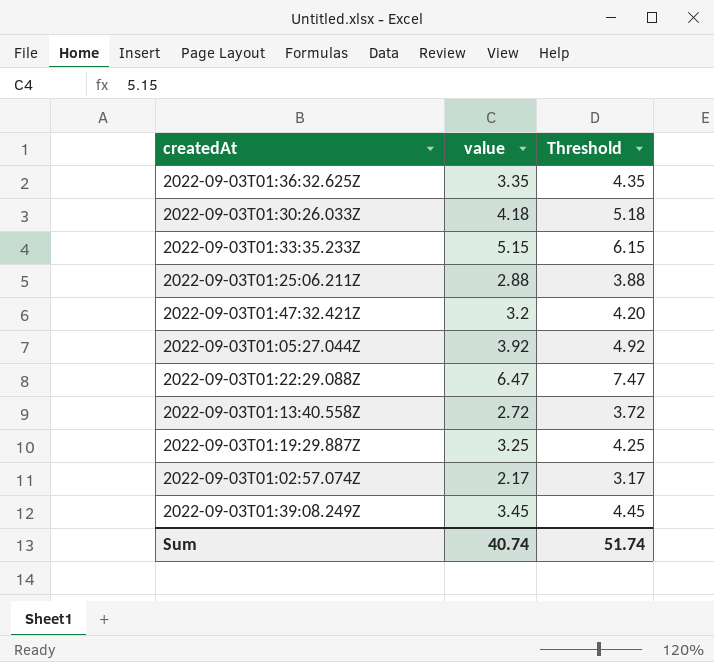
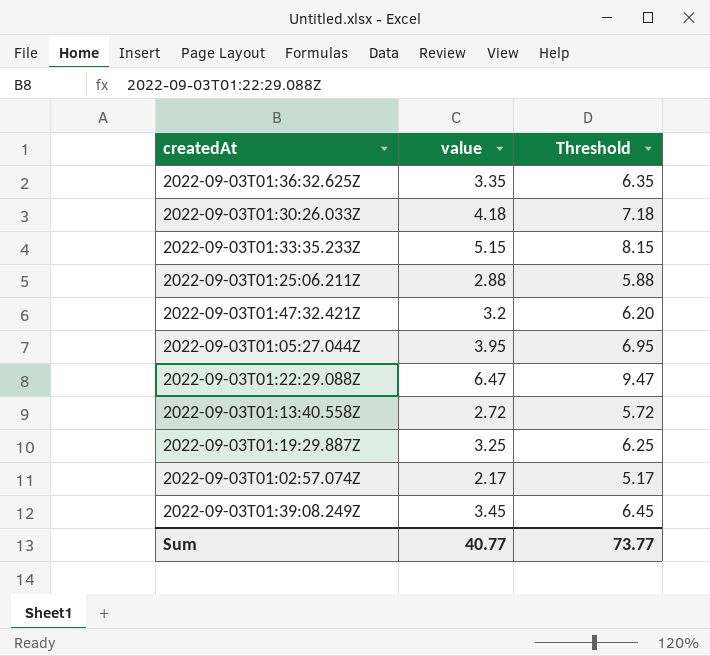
column Threshold | formula: [value] + 1 -> [value] + 3
2022-09-03T01:05:27.044Z | value: 3.92 -> 3.95
Sum | value: 40.74 -> 40.77
Sum | Threshold: 51.74 -> 73.77

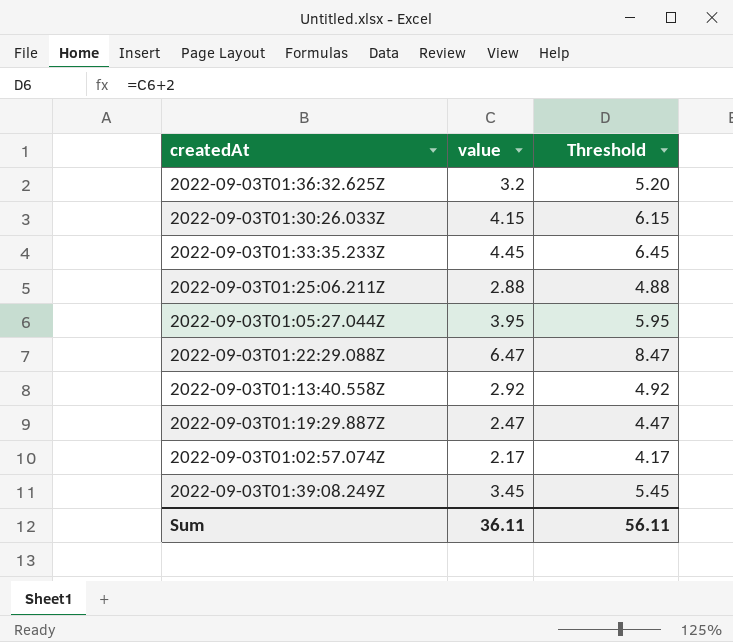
column Threshold | formula: [value] + 3 -> [value] + 2
row 2022-09-03T01:47:32.421Z: 3.2 | 6.20 -> none
2022-09-03T01:36:32.625Z | value: 3.35 -> 3.2
2022-09-03T01:30:26.033Z | value: 4.18 -> 4.15
2022-09-03T01:33:35.233Z | value: 5.15 -> 4.45
2022-09-03T01:13:40.558Z | value: 2.72 -> 2.92
2022-09-03T01:19:29.887Z | value: 3.25 -> 2.47
Sum | value: 40.77 -> 36.11
Sum | Threshold: 73.77 -> 56.11

